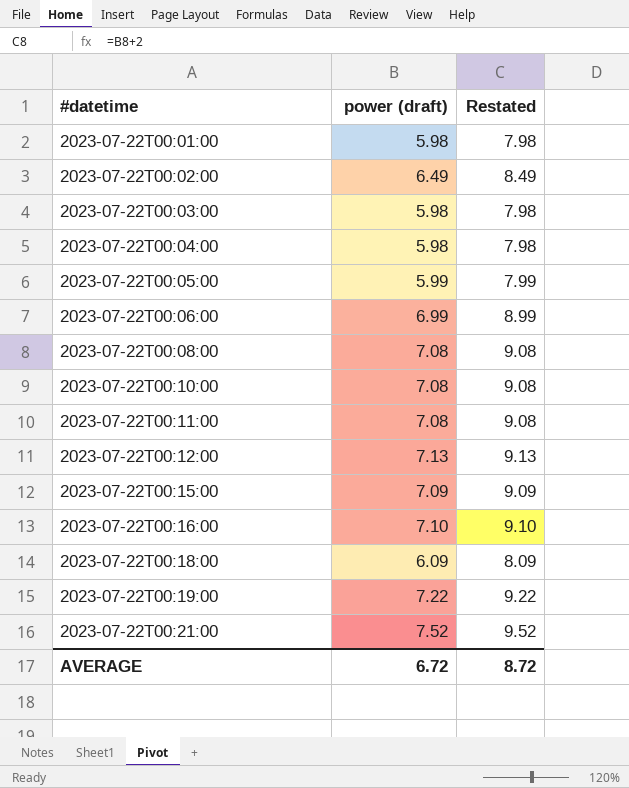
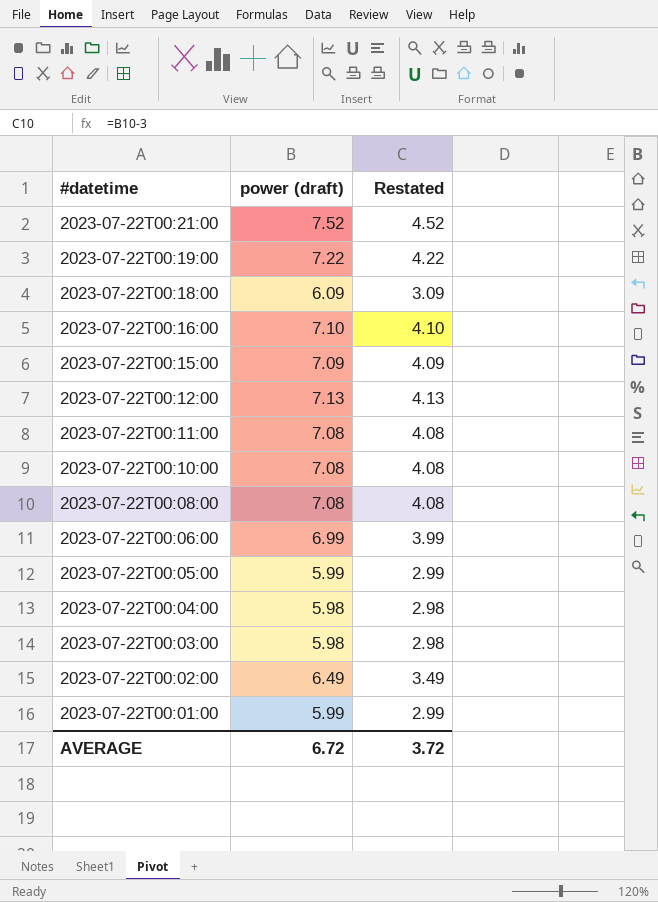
row order: #datetime ascending -> #datetime descending
column Restated | formula: [power (draft)] + 2 -> [power (draft)] - 3
2023-07-22T00:01:00 | power (draft): 5.98 -> 5.99
AVERAGE | Restated: 8.72 -> 3.72

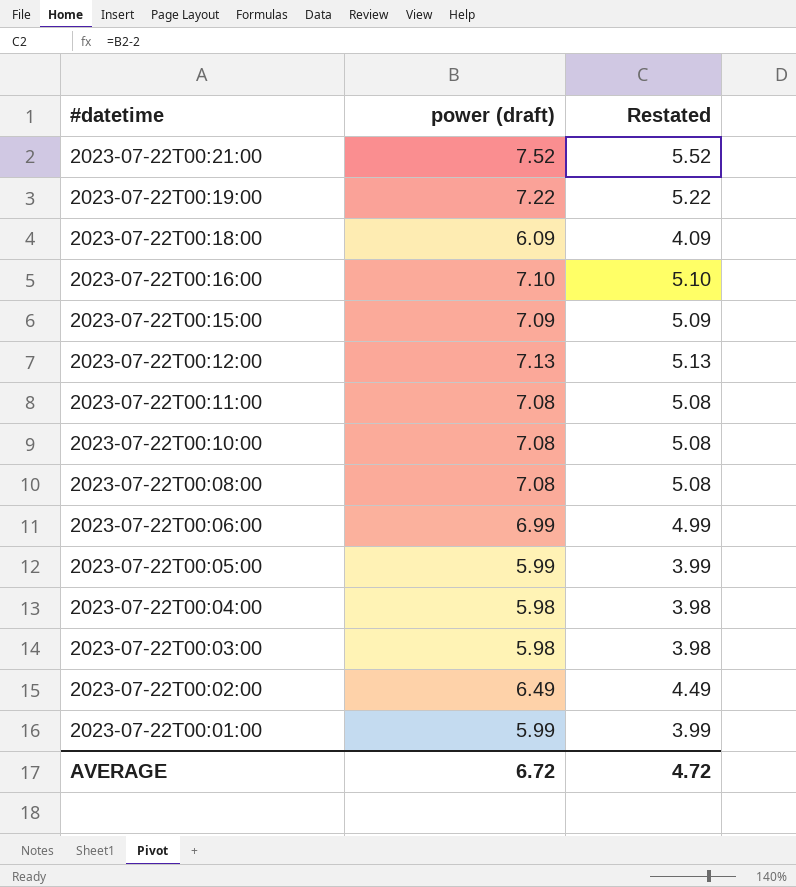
column Restated | formula: [power (draft)] - 3 -> [power (draft)] - 2
AVERAGE | Restated: 3.72 -> 4.72

